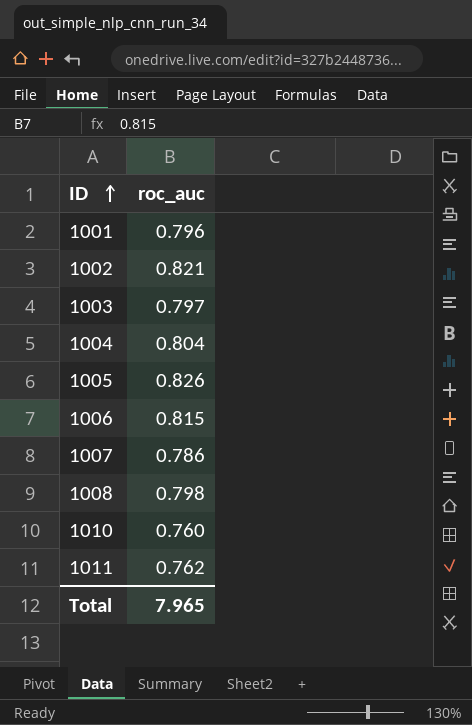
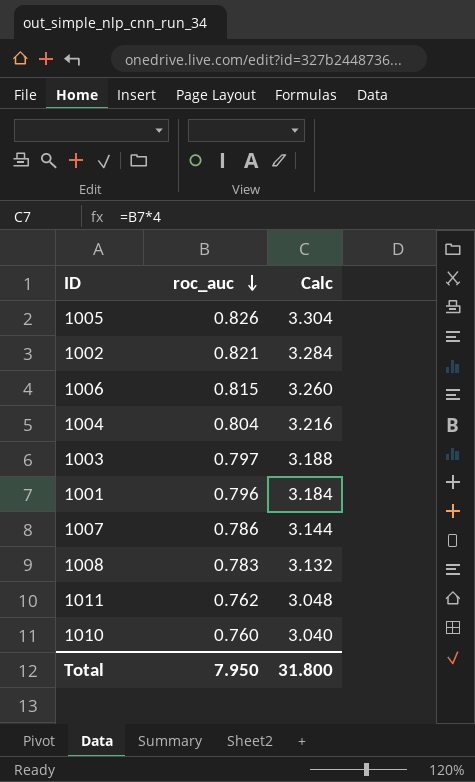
row order: ID ascending -> roc_auc descending
column Calc | formula: none -> [roc_auc] * 4
1008 | roc_auc: 0.798 -> 0.783
Total | roc_auc: 7.965 -> 7.950

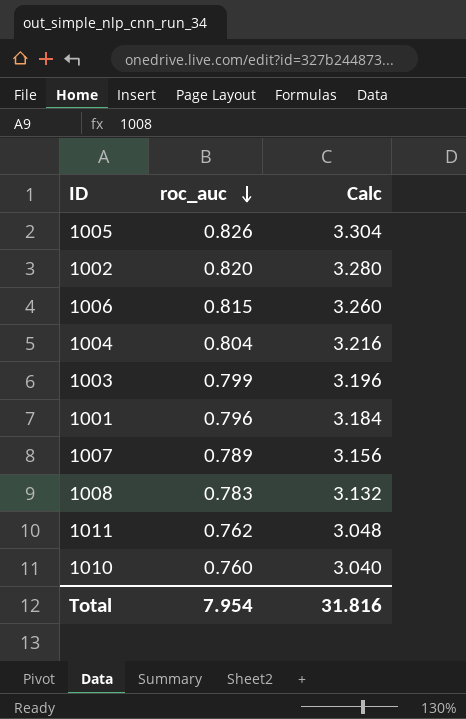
1002 | roc_auc: 0.821 -> 0.820
1002 | Calc: 3.284 -> 3.280
1003 | roc_auc: 0.797 -> 0.799
1003 | Calc: 3.188 -> 3.196
1007 | roc_auc: 0.786 -> 0.789
1007 | Calc: 3.144 -> 3.156
Total | roc_auc: 7.950 -> 7.954
Total | Calc: 31.800 -> 31.816

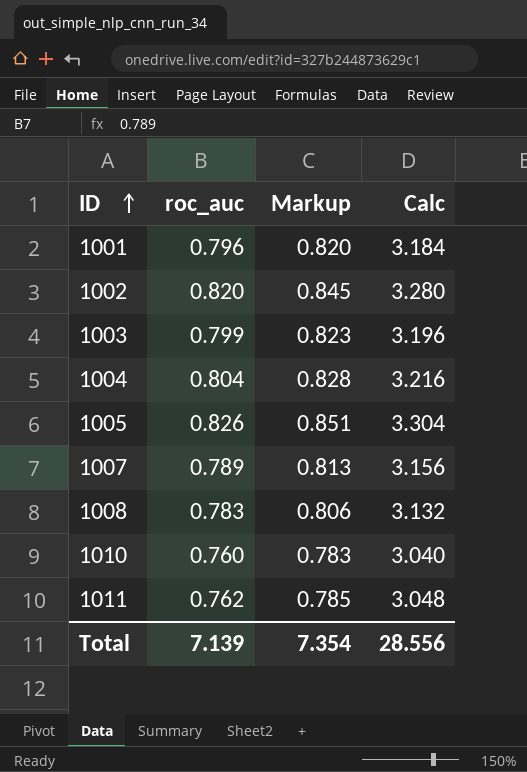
row order: roc_auc descending -> ID ascending
column Markup | formula: none -> [roc_auc] * 1.03
row 1006: 0.815 | 3.260 -> none
Total | roc_auc: 7.954 -> 7.139
Total | Calc: 31.816 -> 28.556

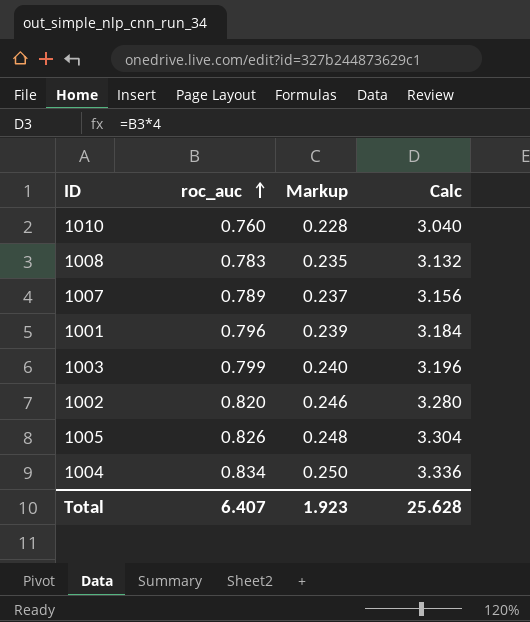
row order: ID ascending -> roc_auc ascending
column Markup | formula: [roc_auc] * 1.03 -> [roc_auc] * 0.3
row 1011: 0.762 | 0.785 | 3.048 -> none
1004 | roc_auc: 0.804 -> 0.834
1004 | Calc: 3.216 -> 3.336
Total | roc_auc: 7.139 -> 6.407
Total | Markup: 7.354 -> 1.923
Total | Calc: 28.556 -> 25.628

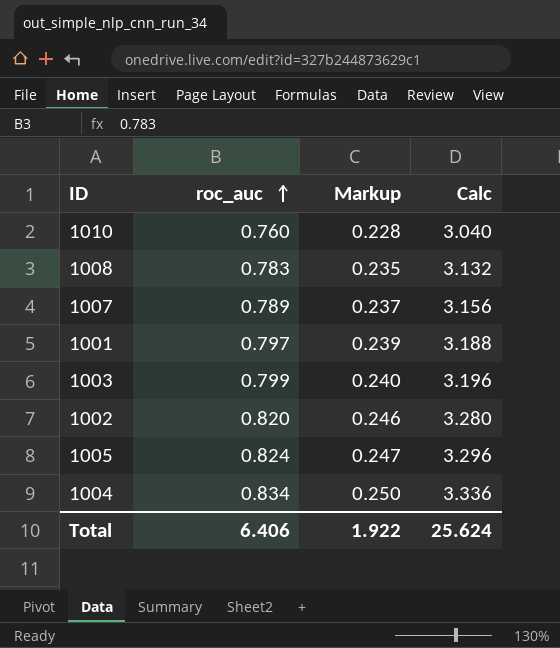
1001 | roc_auc: 0.796 -> 0.797
1001 | Calc: 3.184 -> 3.188
1005 | roc_auc: 0.826 -> 0.824
1005 | Markup: 0.248 -> 0.247
1005 | Calc: 3.304 -> 3.296
Total | roc_auc: 6.407 -> 6.406
Total | Markup: 1.923 -> 1.922
Total | Calc: 25.628 -> 25.624

